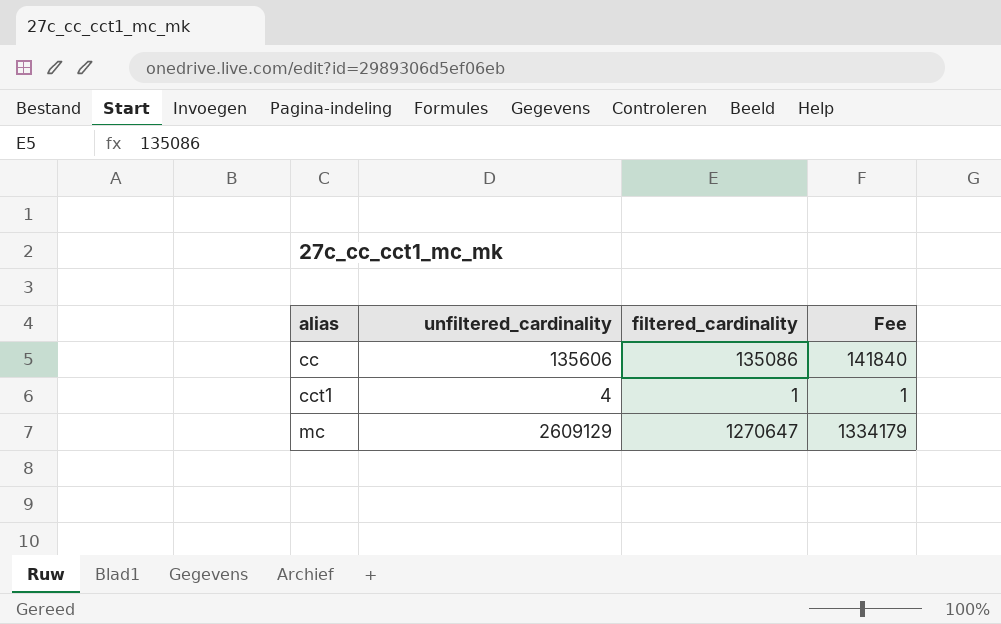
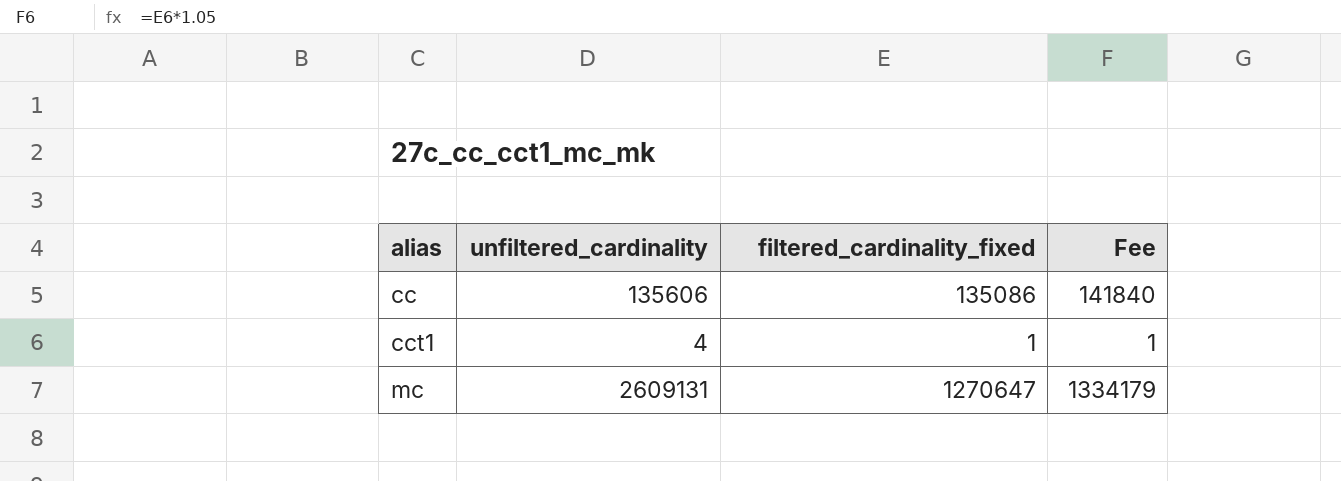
column name: filtered_cardinality -> filtered_cardinality_fixed
mc | unfiltered_cardinality: 2609129 -> 2609131

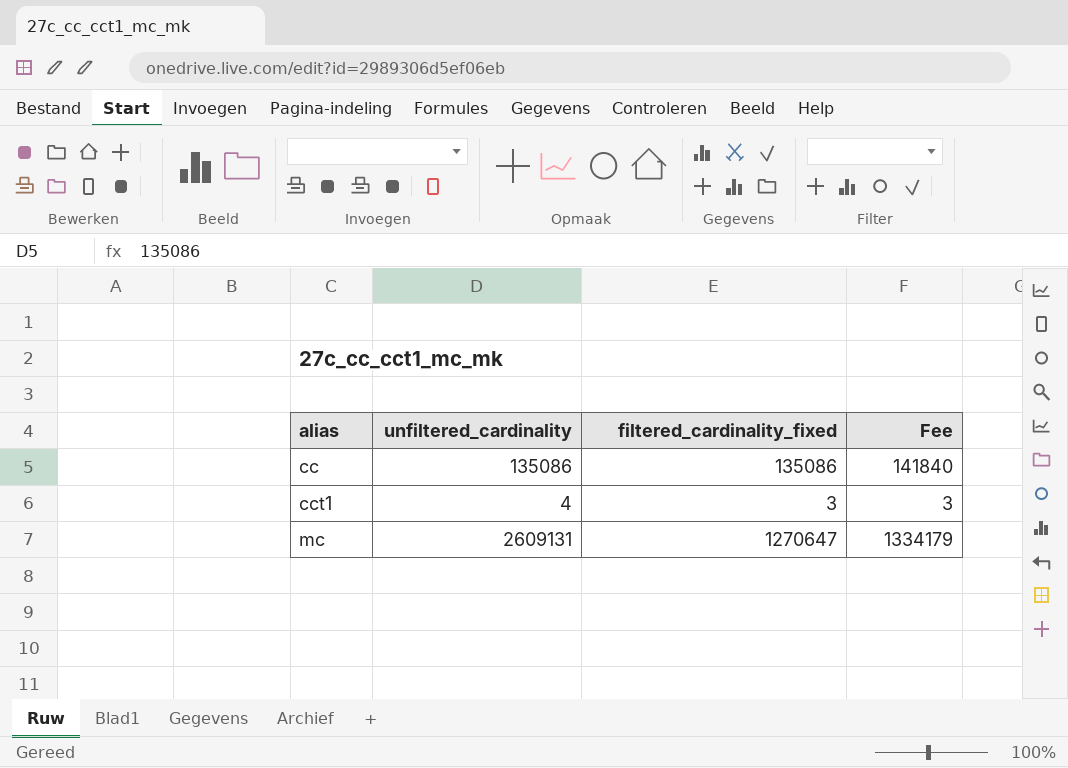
cc | unfiltered_cardinality: 135606 -> 135086
cct1 | filtered_cardinality_fixed: 1 -> 3
cct1 | Fee: 1 -> 3

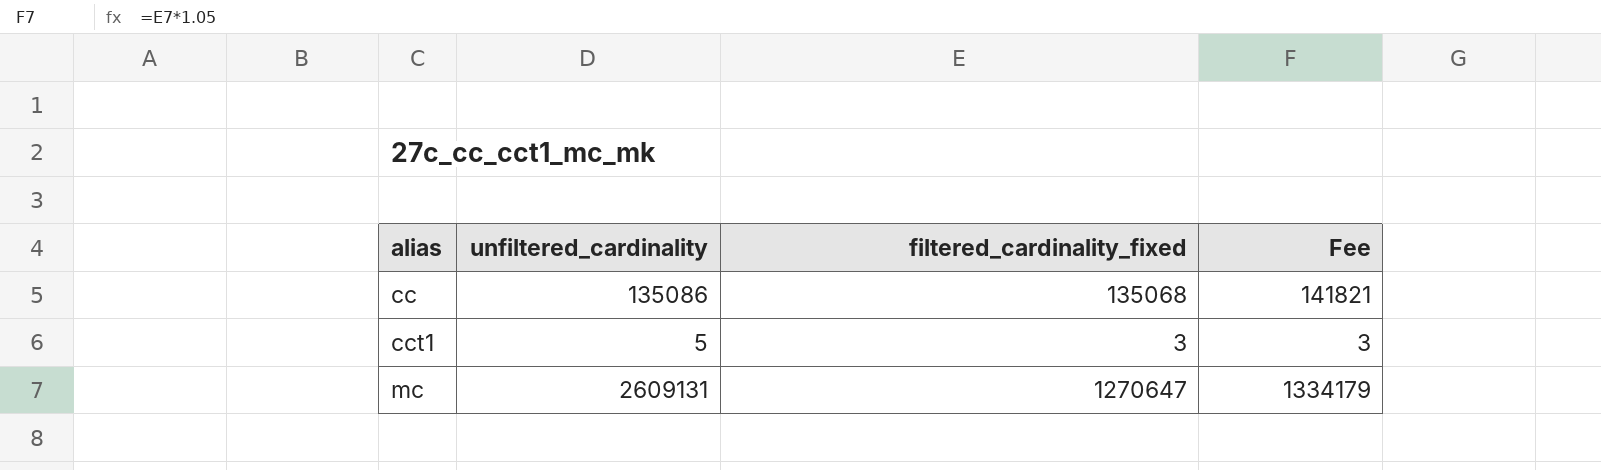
cc | filtered_cardinality_fixed: 135086 -> 135068
cc | Fee: 141840 -> 141821
cct1 | unfiltered_cardinality: 4 -> 5

